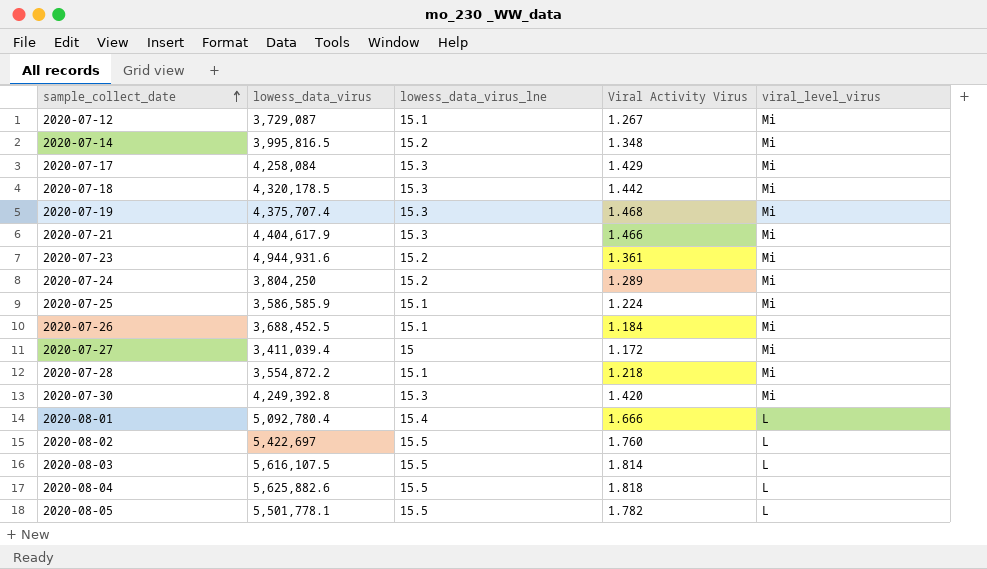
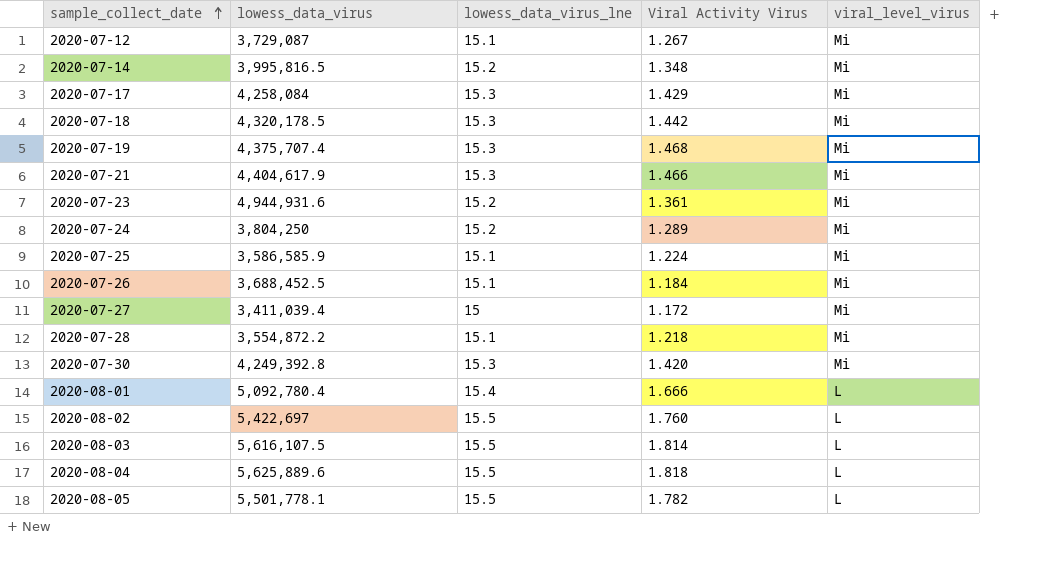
2020-08-04 | lowess_data_virus: 5,625,882.6 -> 5,625,889.6

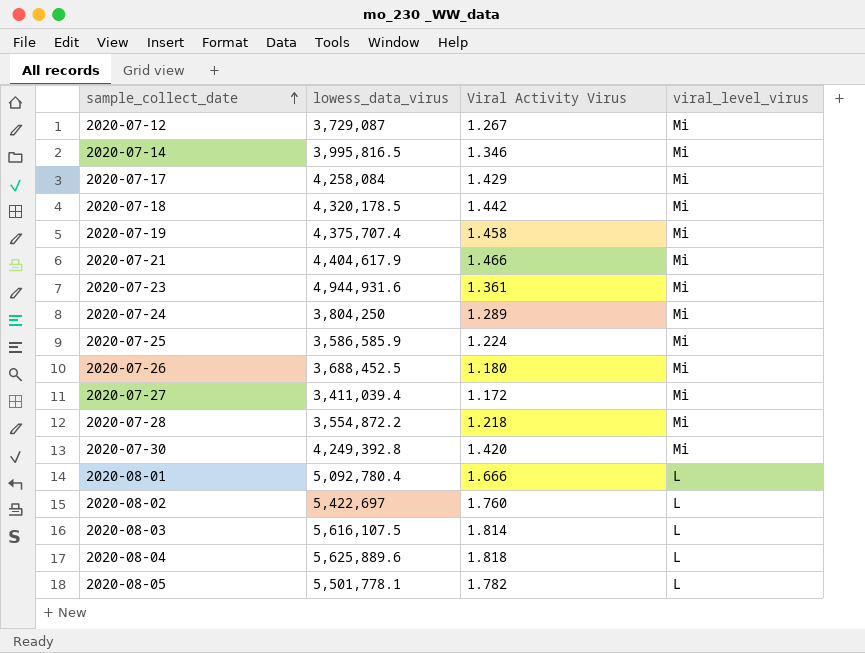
column lowess_data_virus_lne | position: 3 -> none
2020-07-14 | Viral Activity Virus: 1.348 -> 1.346
2020-07-19 | Viral Activity Virus: 1.468 -> 1.458
2020-07-26 | Viral Activity Virus: 1.184 -> 1.180

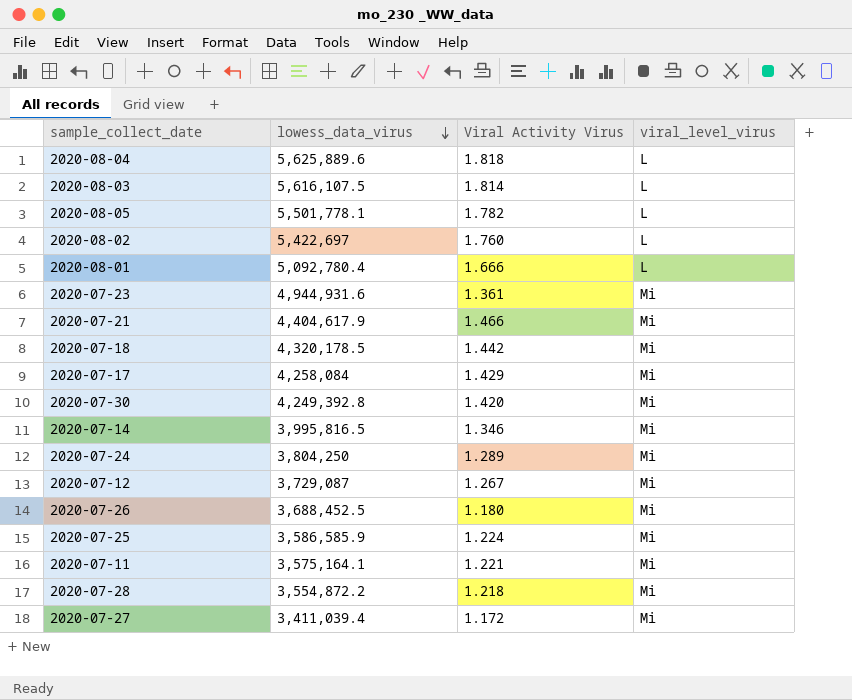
row order: sample_collect_date ascending -> lowess_data_virus descending
row 2020-07-19: 4,375,707.4 | 1.458 | Mi -> none
row 2020-07-11: none -> 3,575,164.1 | 1.221 | Mi

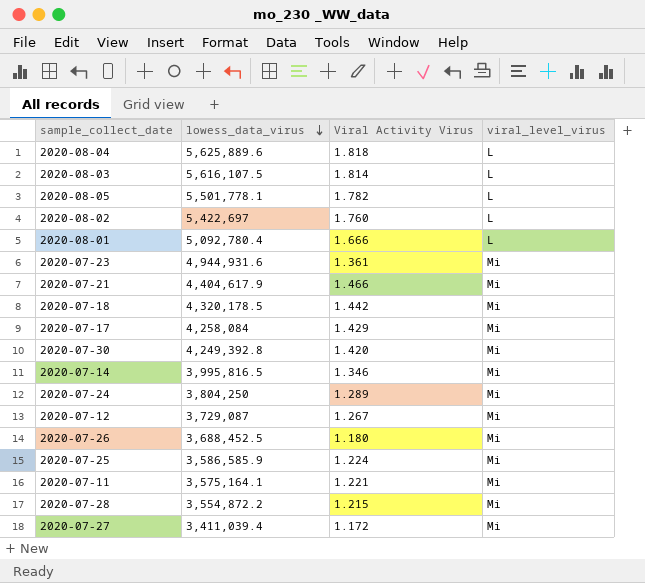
2020-07-28 | Viral Activity Virus: 1.218 -> 1.215

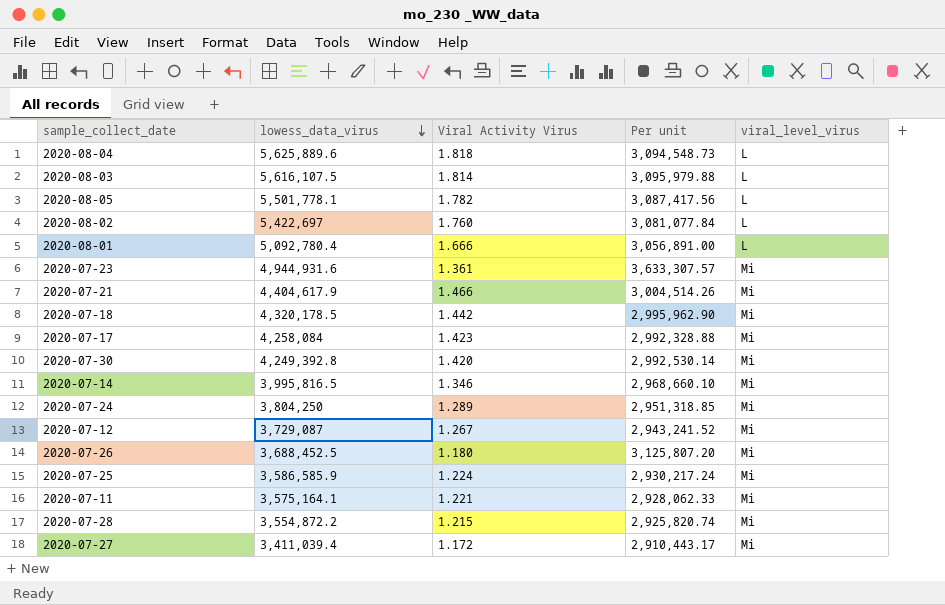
column Per unit | formula: none -> [lowess_data_virus] / [Viral Activity Virus]
2020-07-17 | Viral Activity Virus: 1.429 -> 1.423

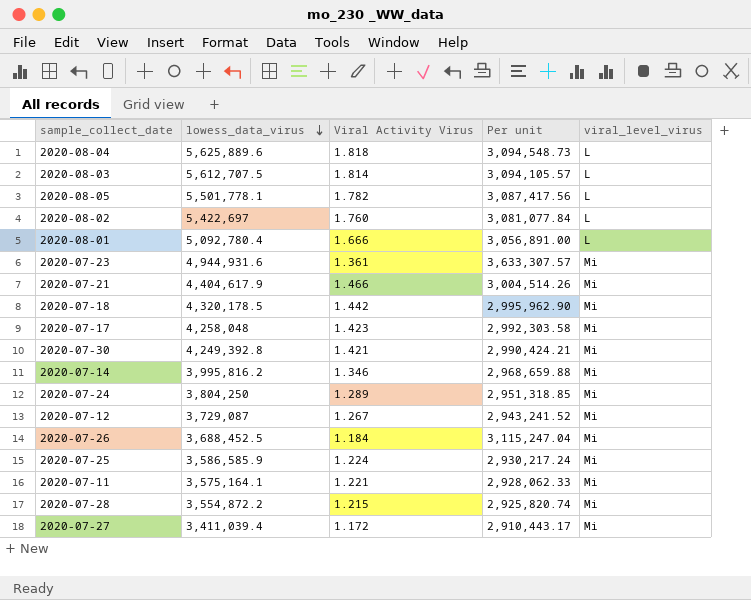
2020-08-03 | lowess_data_virus: 5,616,107.5 -> 5,612,707.5
2020-08-03 | Per unit: 3,095,979.88 -> 3,094,105.57
2020-07-17 | lowess_data_virus: 4,258,084 -> 4,258,048
2020-07-17 | Per unit: 2,992,328.88 -> 2,992,303.58
2020-07-30 | Viral Activity Virus: 1.420 -> 1.421
2020-07-30 | Per unit: 2,992,530.14 -> 2,990,424.21
2020-07-14 | lowess_data_virus: 3,995,816.5 -> 3,995,816.2
2020-07-14 | Per unit: 2,968,660.10 -> 2,968,659.88
2020-07-26 | Viral Activity Virus: 1.180 -> 1.184
2020-07-26 | Per unit: 3,125,807.20 -> 3,115,247.04

